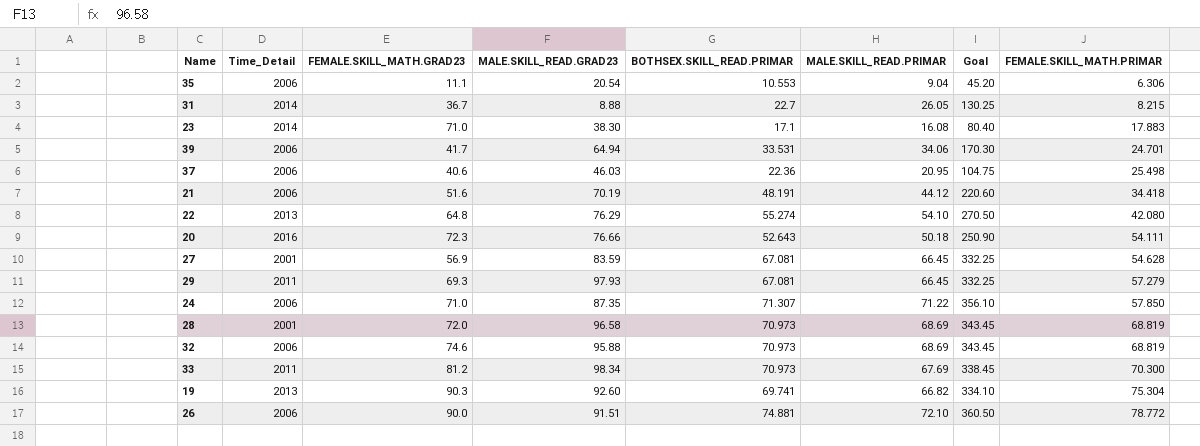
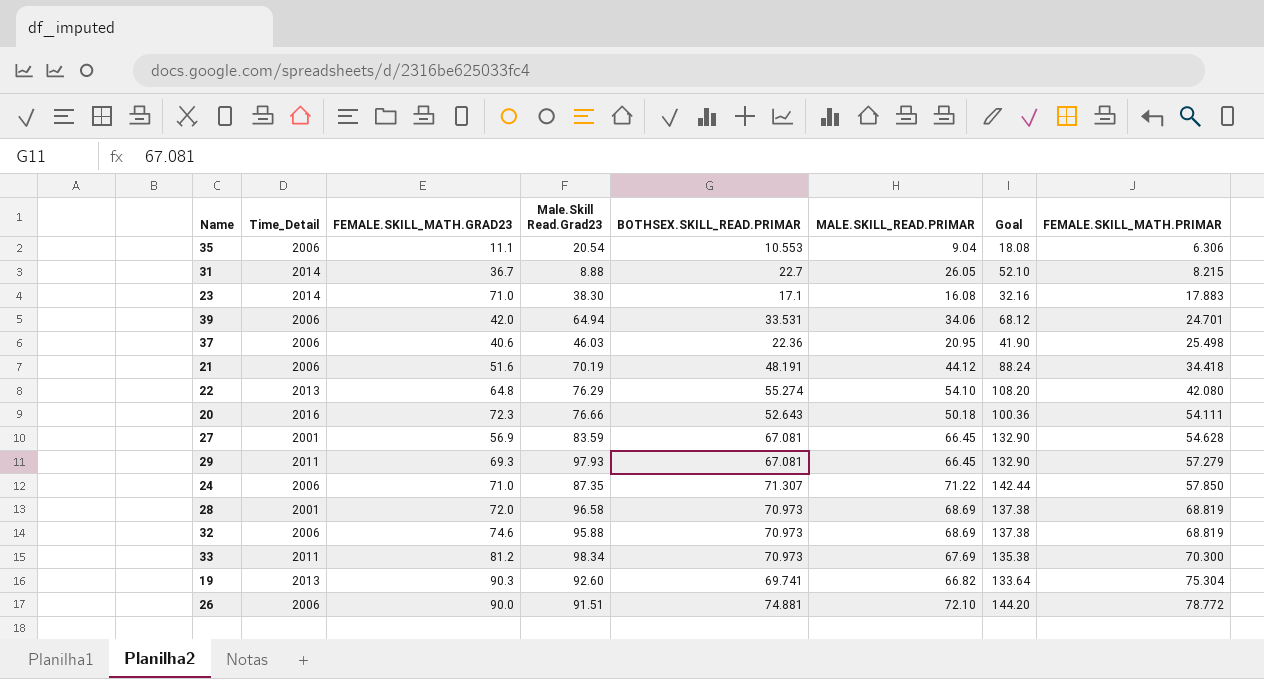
column name: MALE.SKILL_READ.GRAD23 -> Male.Skill Read.Grad23
column Goal | formula: [MALE.SKILL_READ.PRIMAR] * 5 -> [MALE.SKILL_READ.PRIMAR] * 2
39 | FEMALE.SKILL_MATH.GRAD23: 41.7 -> 42.0

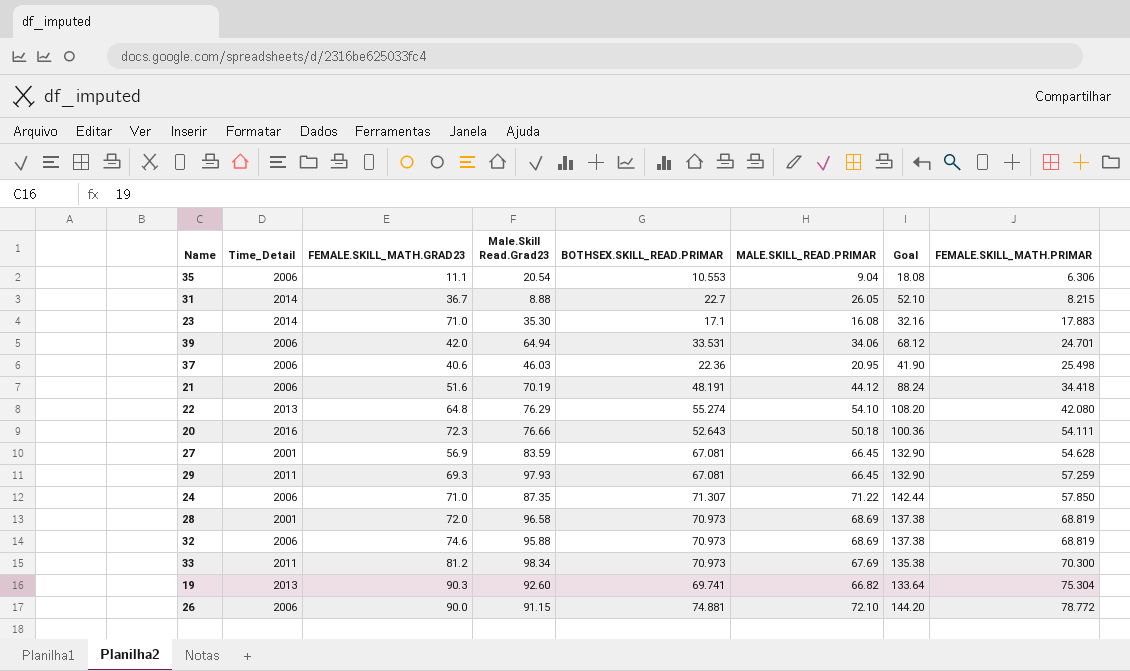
23 | Male.Skill Read.Grad23: 38.30 -> 35.30
29 | FEMALE.SKILL_MATH.PRIMAR: 57.279 -> 57.259
26 | Male.Skill Read.Grad23: 91.51 -> 91.15

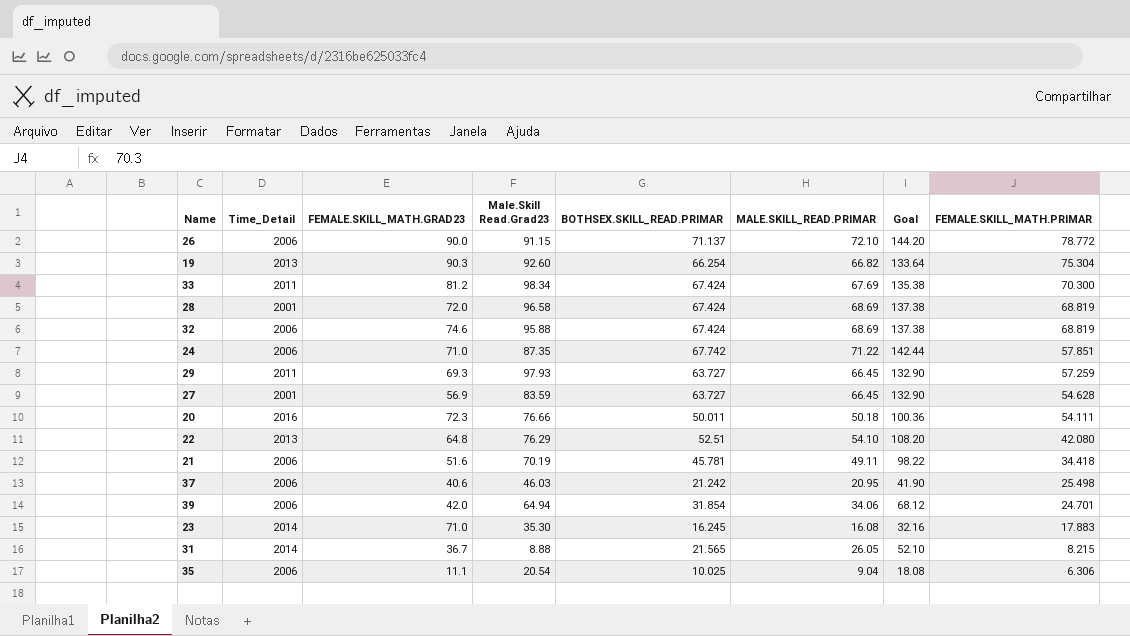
row order: FEMALE.SKILL_MATH.PRIMAR ascending -> FEMALE.SKILL_MATH.PRIMAR descending
26 | BOTHSEX.SKILL_READ.PRIMAR: 74.881 -> 71.137
19 | BOTHSEX.SKILL_READ.PRIMAR: 69.741 -> 66.254
33 | BOTHSEX.SKILL_READ.PRIMAR: 70.973 -> 67.424
28 | BOTHSEX.SKILL_READ.PRIMAR: 70.973 -> 67.424
32 | BOTHSEX.SKILL_READ.PRIMAR: 70.973 -> 67.424
24 | BOTHSEX.SKILL_READ.PRIMAR: 71.307 -> 67.742
24 | FEMALE.SKILL_MATH.PRIMAR: 57.850 -> 57.851
29 | BOTHSEX.SKILL_READ.PRIMAR: 67.081 -> 63.727
27 | BOTHSEX.SKILL_READ.PRIMAR: 67.081 -> 63.727
20 | BOTHSEX.SKILL_READ.PRIMAR: 52.643 -> 50.011
22 | BOTHSEX.SKILL_READ.PRIMAR: 55.274 -> 52.51
21 | BOTHSEX.SKILL_READ.PRIMAR: 48.191 -> 45.781
21 | MALE.SKILL_READ.PRIMAR: 44.12 -> 49.11
21 | Goal: 88.24 -> 98.22
37 | BOTHSEX.SKILL_READ.PRIMAR: 22.36 -> 21.242
39 | BOTHSEX.SKILL_READ.PRIMAR: 33.531 -> 31.854
23 | BOTHSEX.SKILL_READ.PRIMAR: 17.1 -> 16.245
31 | BOTHSEX.SKILL_READ.PRIMAR: 22.7 -> 21.565
35 | BOTHSEX.SKILL_READ.PRIMAR: 10.553 -> 10.025

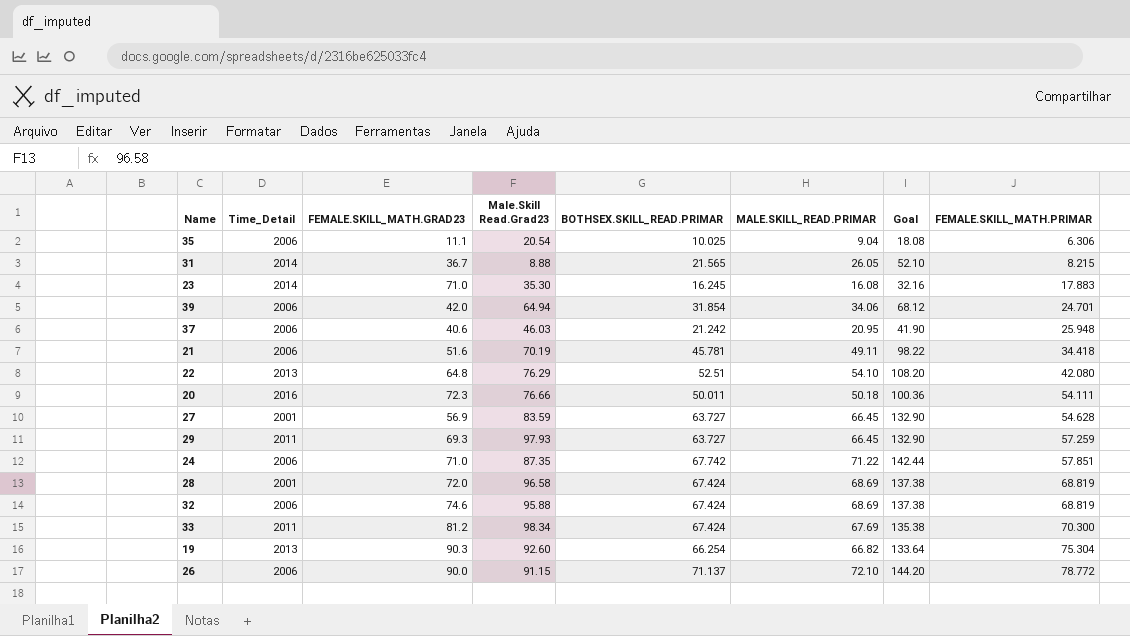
row order: FEMALE.SKILL_MATH.PRIMAR descending -> FEMALE.SKILL_MATH.PRIMAR ascending
37 | FEMALE.SKILL_MATH.PRIMAR: 25.498 -> 25.948

